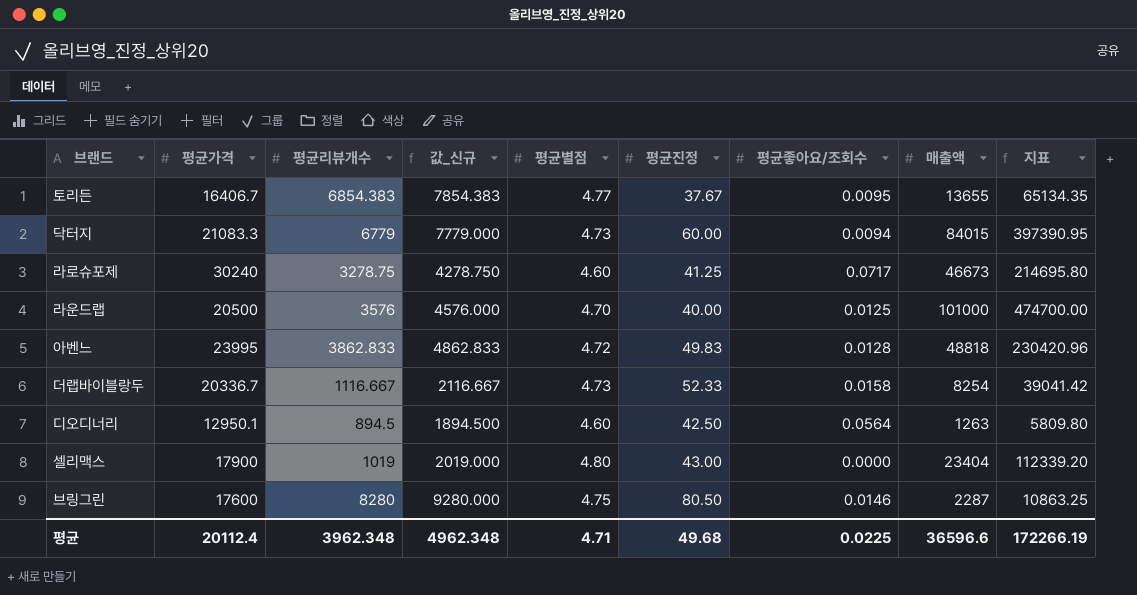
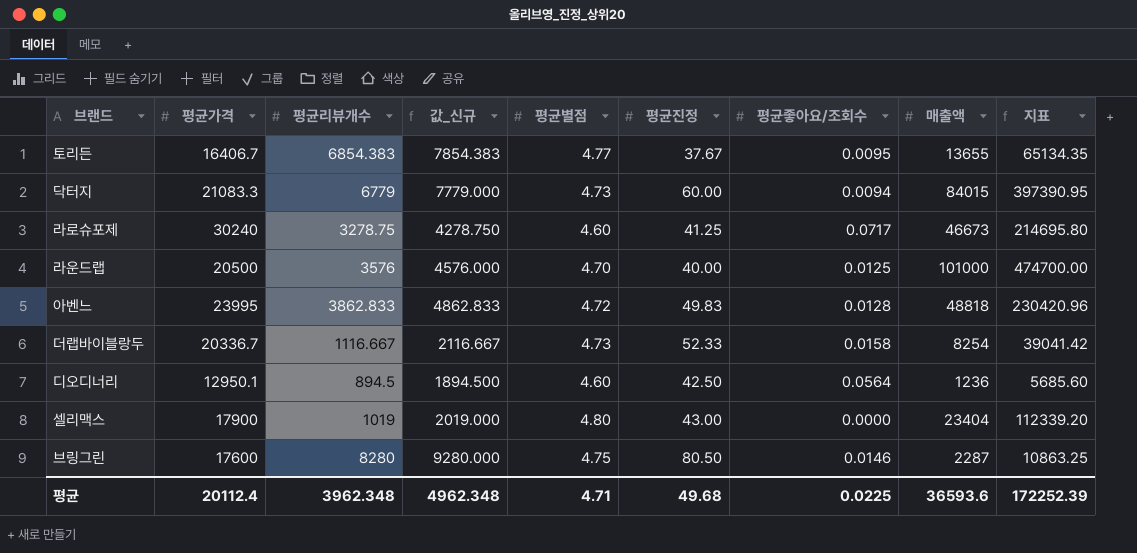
디오디너리 | 매출액: 1263 -> 1236
디오디너리 | 지표: 5809.80 -> 5685.60
평균 | 매출액: 36596.6 -> 36593.6
평균 | 지표: 172266.19 -> 172252.39

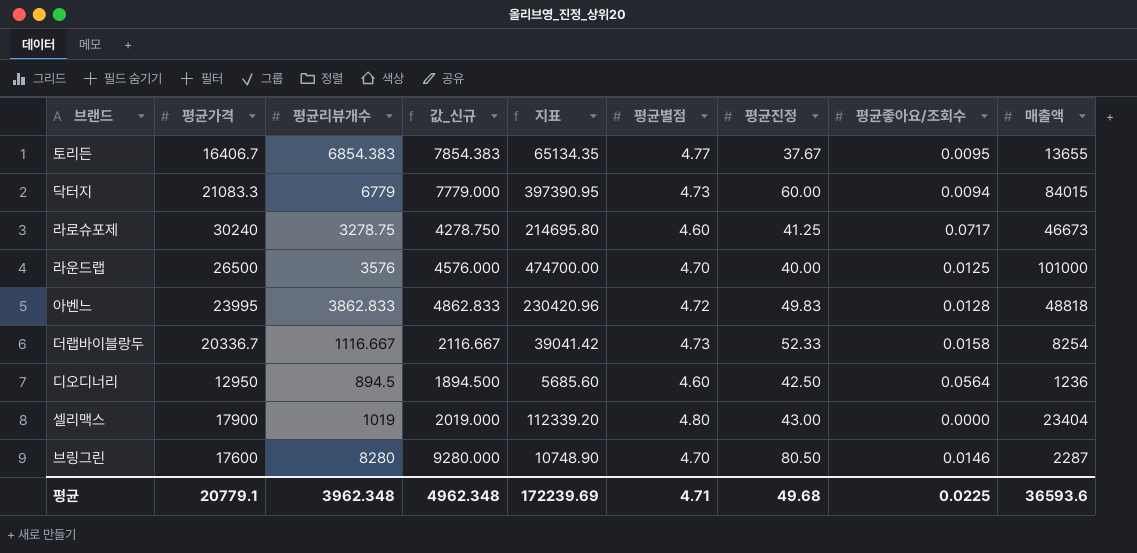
column 지표 | position: 9 -> 5
라운드랩 | 평균가격: 20500 -> 26500
디오디너리 | 평균가격: 12950.1 -> 12950
브링그린 | 지표: 10863.25 -> 10748.90
브링그린 | 평균별점: 4.75 -> 4.70
평균 | 평균가격: 20112.4 -> 20779.1
평균 | 지표: 172252.39 -> 172239.69

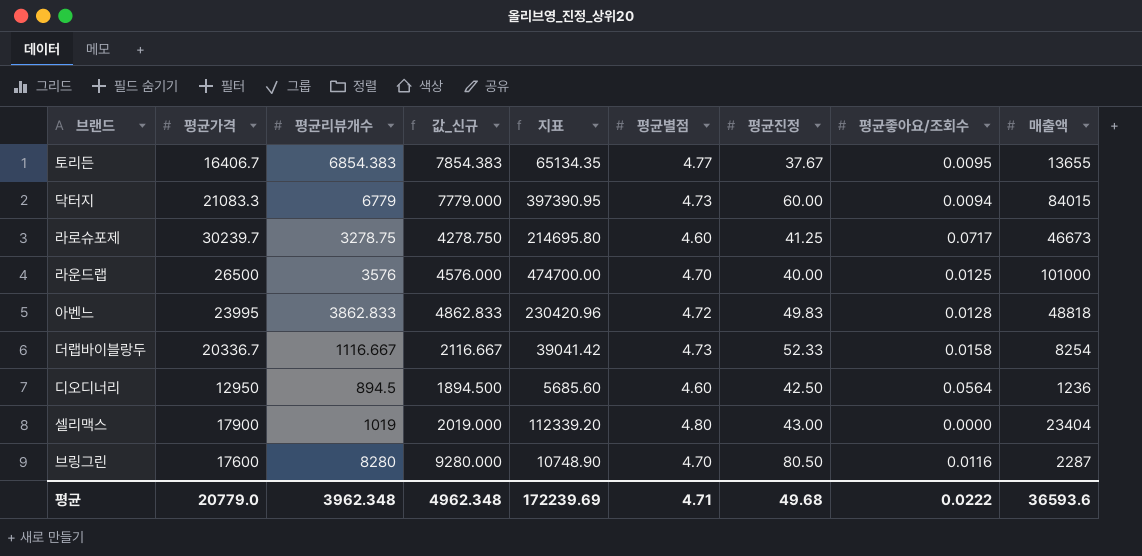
라로슈포제 | 평균가격: 30240 -> 30239.7
브링그린 | 평균좋아요/조회수: 0.0146 -> 0.0116
평균 | 평균가격: 20779.1 -> 20779.0
평균 | 평균좋아요/조회수: 0.0225 -> 0.0222

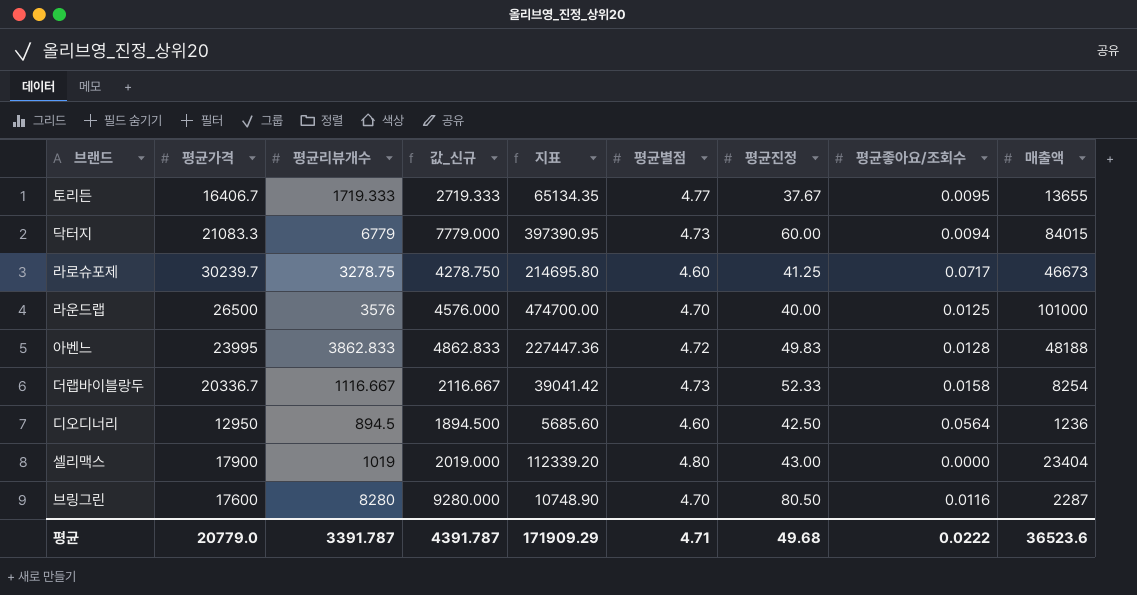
토리든 | 평균리뷰개수: 6854.383 -> 1719.333
토리든 | 값_신규: 7854.383 -> 2719.333
아벤느 | 지표: 230420.96 -> 227447.36
아벤느 | 매출액: 48818 -> 48188
평균 | 평균리뷰개수: 3962.348 -> 3391.787
평균 | 값_신규: 4962.348 -> 4391.787
평균 | 지표: 172239.69 -> 171909.29
평균 | 매출액: 36593.6 -> 36523.6

